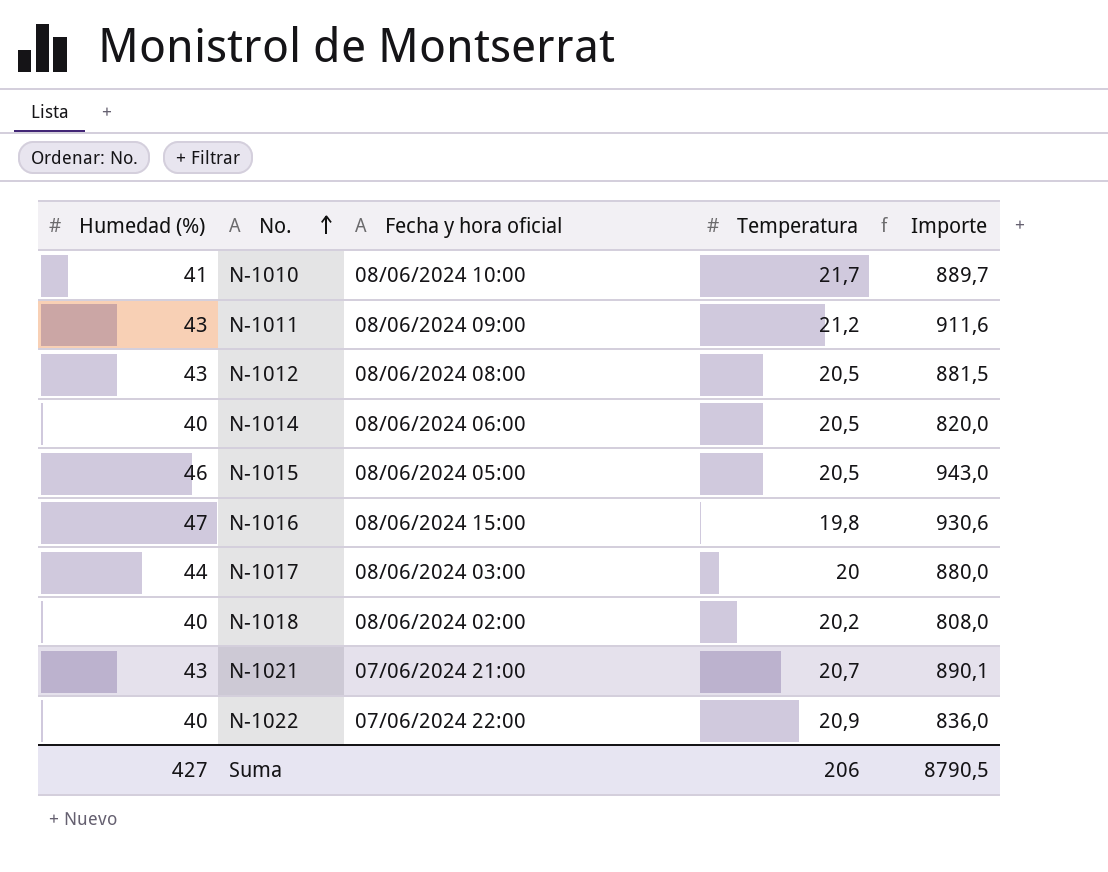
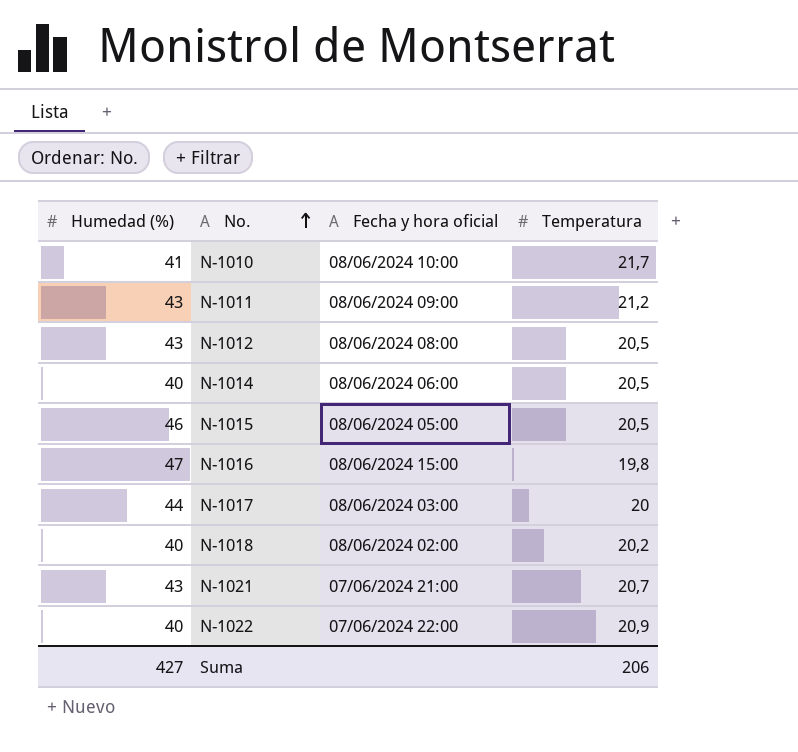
column Importe | formula: [Humedad (%)] * [Temperatura] -> none

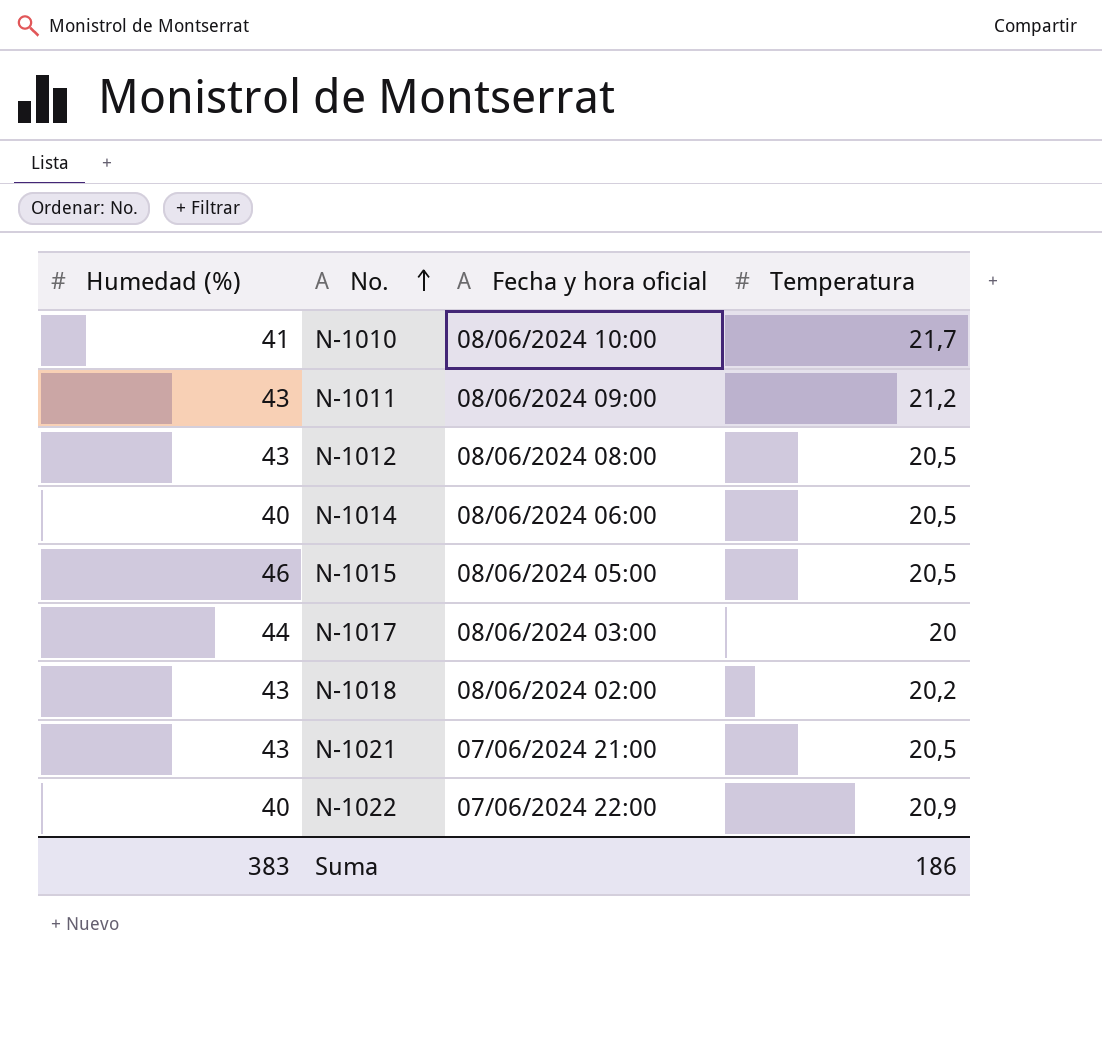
row N-1016: 47 | 08/06/2024 15:00 | 19,8 -> none
N-1018 | Humedad (%): 40 -> 43
N-1021 | Temperatura: 20,7 -> 20,5
Suma | Humedad (%): 427 -> 383
Suma | Temperatura: 206 -> 186

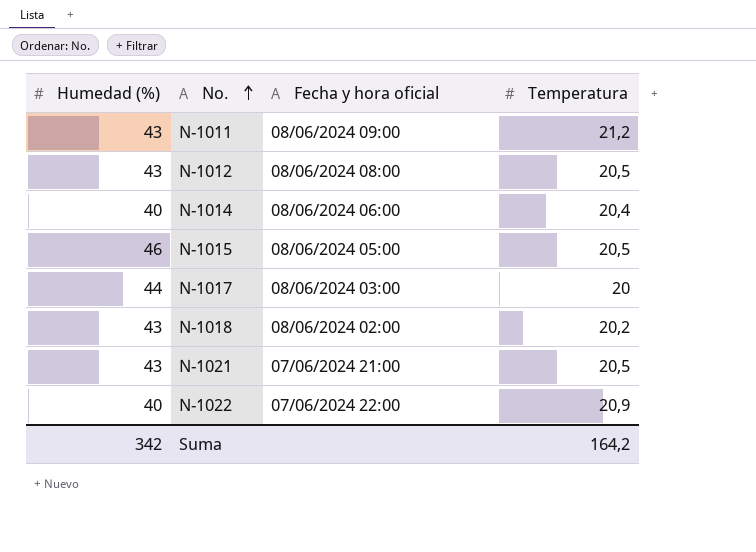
row N-1010: 41 | 08/06/2024 10:00 | 21,7 -> none
N-1014 | Temperatura: 20,5 -> 20,4
Suma | Humedad (%): 383 -> 342
Suma | Temperatura: 186 -> 164,2

